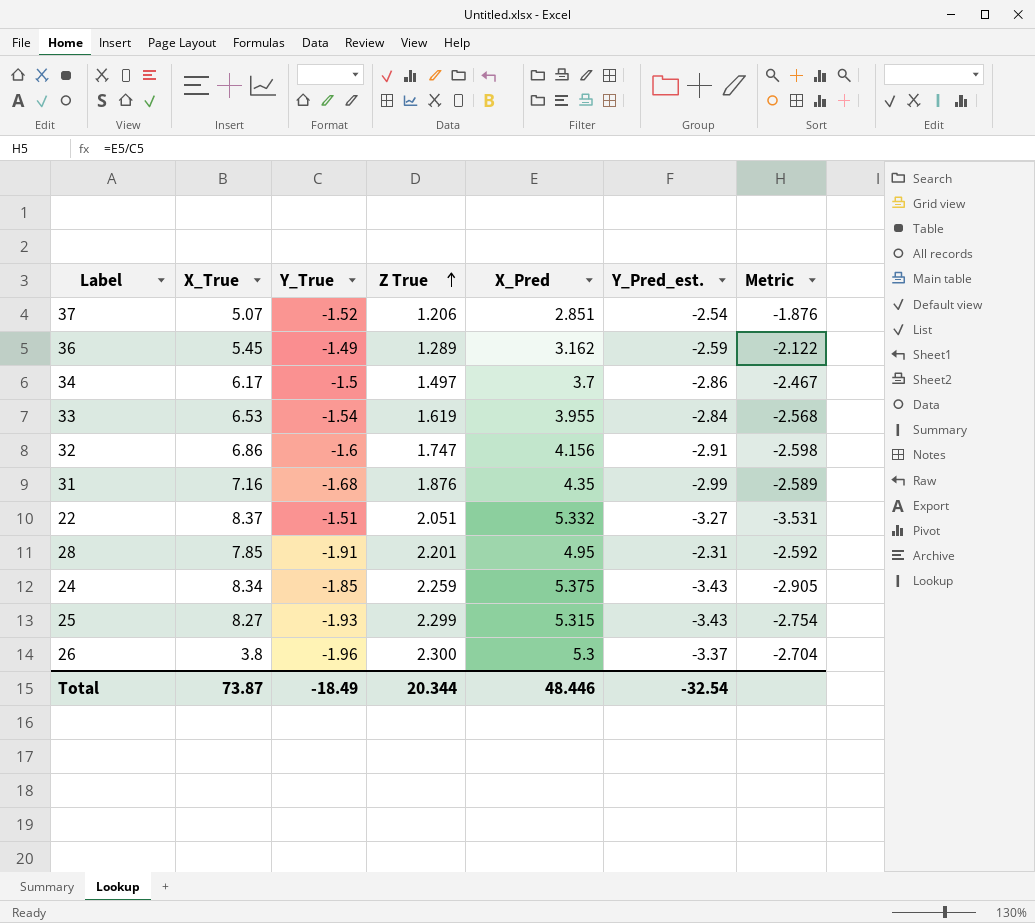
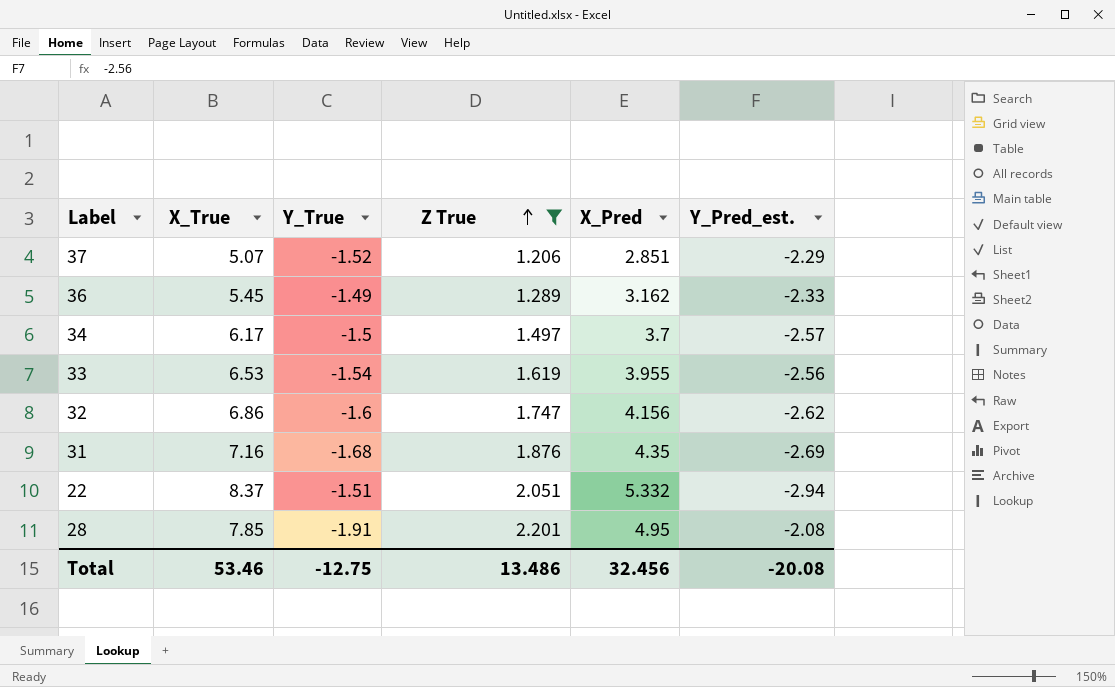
filter: none -> Z True <= 2.201
column Metric | formula: [X_Pred] / [Y_True] -> none
37 | Y_Pred_est.: -2.54 -> -2.29
36 | Y_Pred_est.: -2.59 -> -2.33
34 | Y_Pred_est.: -2.86 -> -2.57
33 | Y_Pred_est.: -2.84 -> -2.56
32 | Y_Pred_est.: -2.91 -> -2.62
31 | Y_Pred_est.: -2.99 -> -2.69
22 | Y_Pred_est.: -3.27 -> -2.94
28 | Y_Pred_est.: -2.31 -> -2.08
Total | X_True: 73.87 -> 53.46
Total | Y_True: -18.49 -> -12.75
Total | Z True: 20.344 -> 13.486
Total | X_Pred: 48.446 -> 32.456
Total | Y_Pred_est.: -32.54 -> -20.08

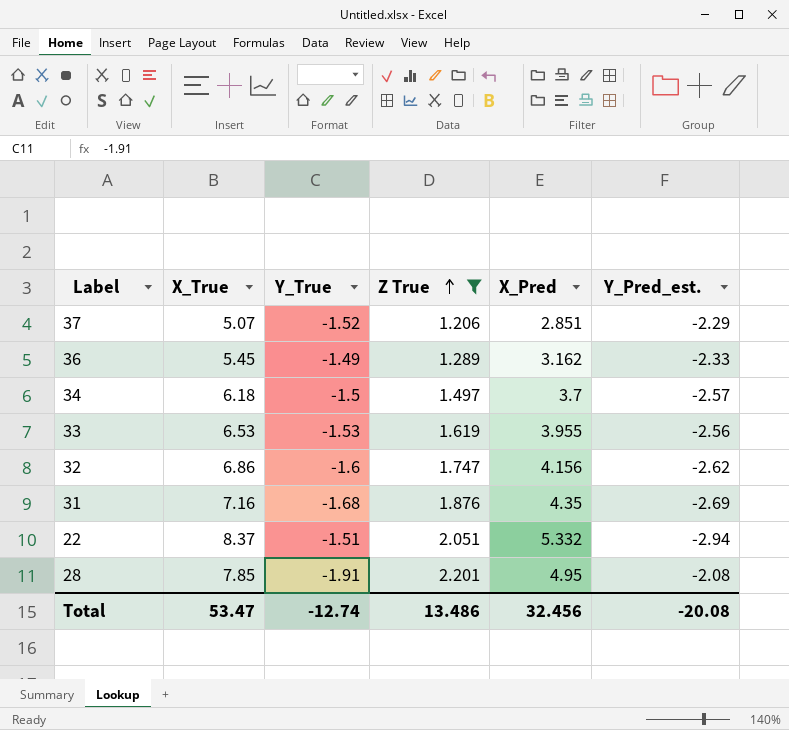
34 | X_True: 6.17 -> 6.18
33 | Y_True: -1.54 -> -1.53
Total | X_True: 53.46 -> 53.47
Total | Y_True: -12.75 -> -12.74

